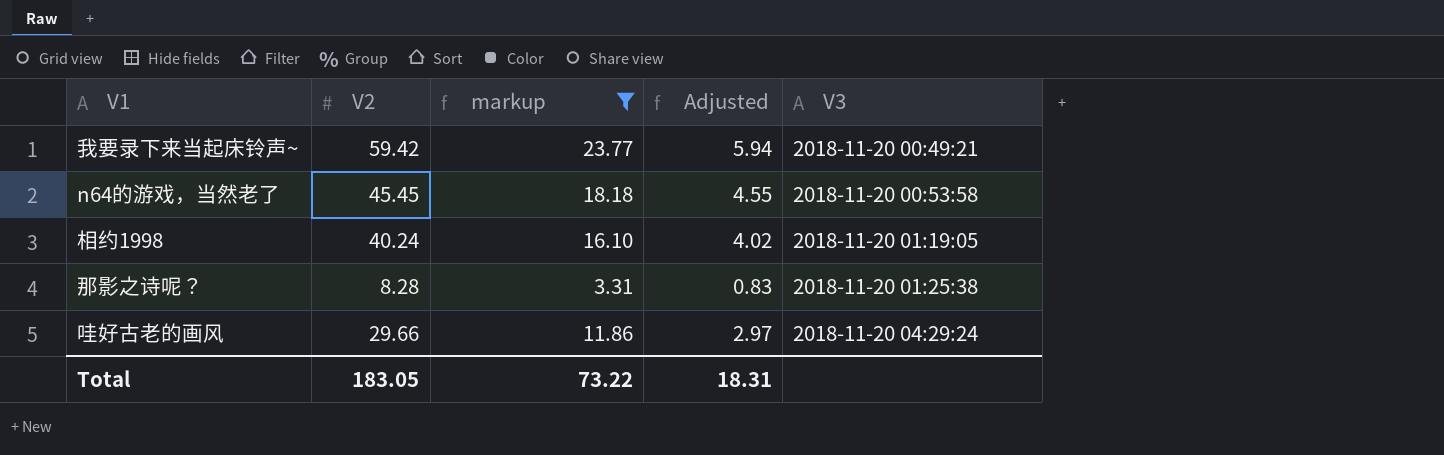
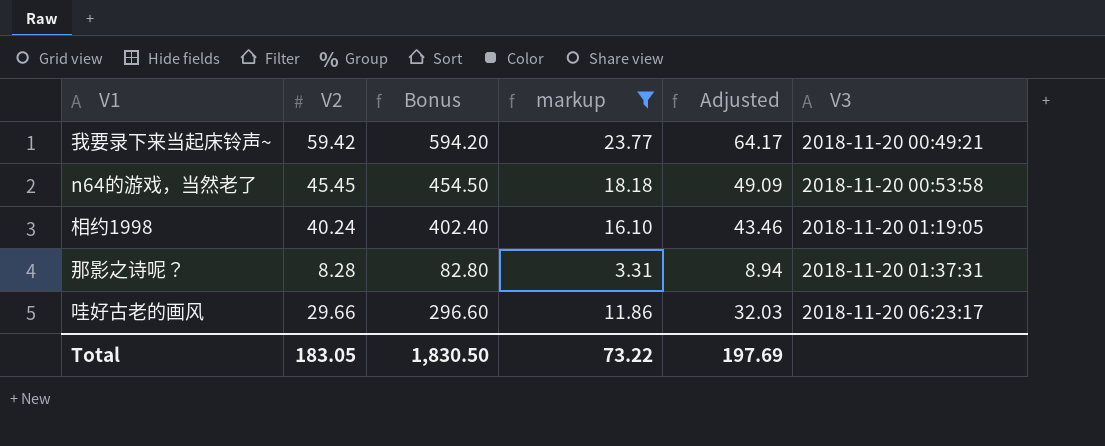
column Bonus | formula: none -> [V2] * 10
column Adjusted | formula: [V2] * 0.1 -> [V2] * 1.08
那影之诗呢？ | V3: 2018-11-20 01:25:38 -> 2018-11-20 01:37:31
哇好古老的画风 | V3: 2018-11-20 04:29:24 -> 2018-11-20 06:23:17
Total | Adjusted: 18.31 -> 197.69

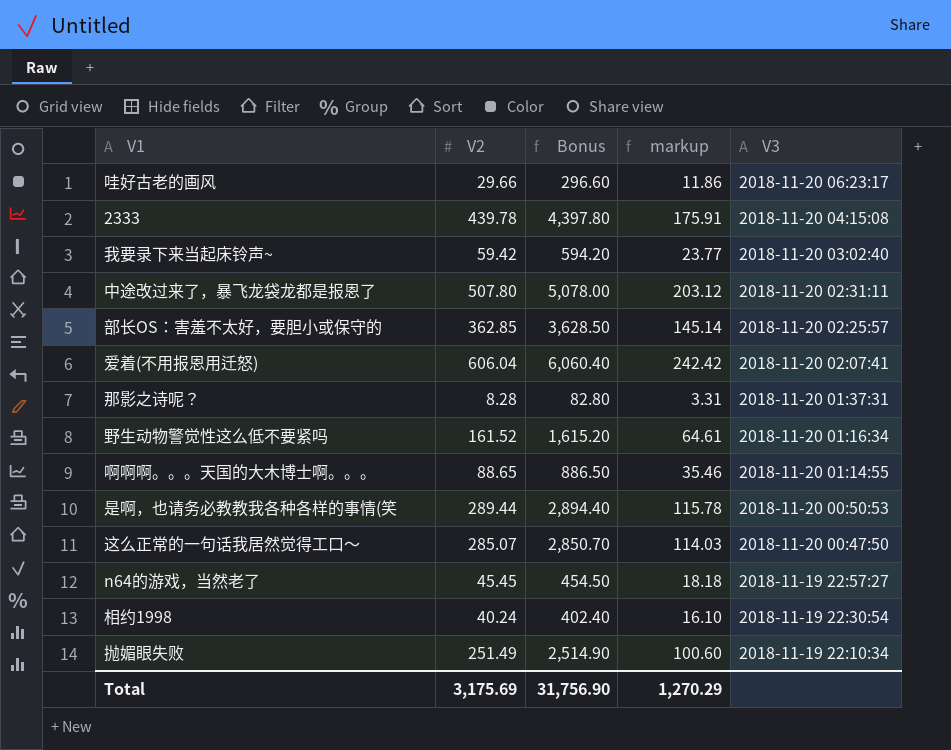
filter: markup <= 23.77 -> none
row order: V3 ascending -> V3 descending
column Adjusted | formula: [V2] * 1.08 -> none
我要录下来当起床铃声~ | V3: 2018-11-20 00:49:21 -> 2018-11-20 03:02:40
n64的游戏，当然老了 | V3: 2018-11-20 00:53:58 -> 2018-11-19 22:57:27
相约1998 | V3: 2018-11-20 01:19:05 -> 2018-11-19 22:30:54
Total | V2: 183.05 -> 3,175.69
Total | Bonus: 1,830.50 -> 31,756.90
Total | markup: 73.22 -> 1,270.29

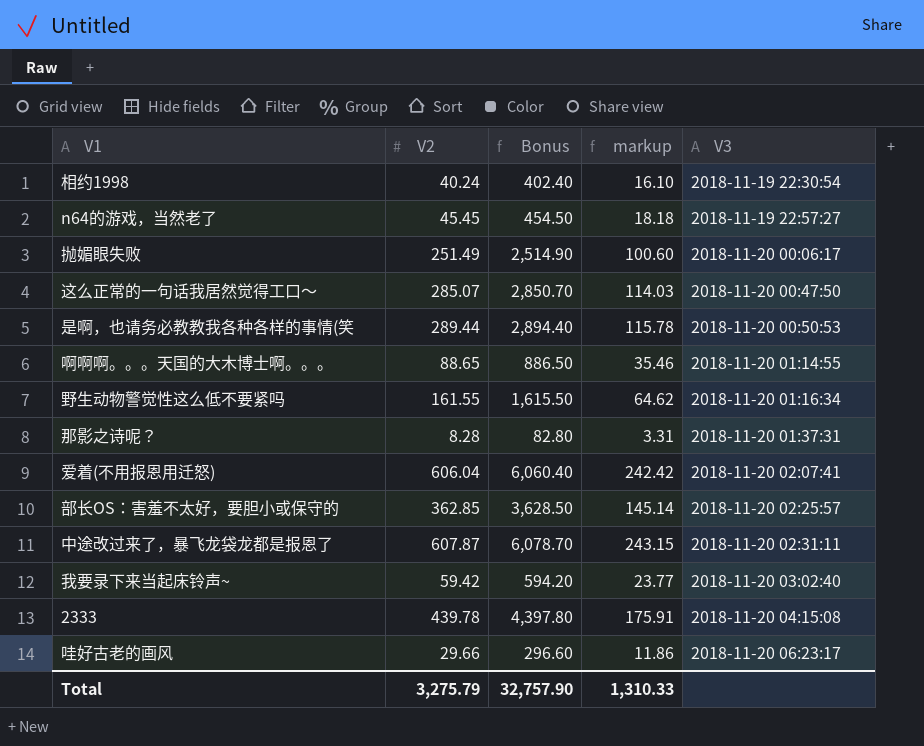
row order: V3 descending -> V3 ascending
抛媚眼失败 | V3: 2018-11-19 22:10:34 -> 2018-11-20 00:06:17
野生动物警觉性这么低不要紧吗 | V2: 161.52 -> 161.55
野生动物警觉性这么低不要紧吗 | Bonus: 1,615.20 -> 1,615.50
野生动物警觉性这么低不要紧吗 | markup: 64.61 -> 64.62
中途改过来了，暴飞龙袋龙都是报恩了 | V2: 507.80 -> 607.87
中途改过来了，暴飞龙袋龙都是报恩了 | Bonus: 5,078.00 -> 6,078.70
中途改过来了，暴飞龙袋龙都是报恩了 | markup: 203.12 -> 243.15
Total | V2: 3,175.69 -> 3,275.79
Total | Bonus: 31,756.90 -> 32,757.90
Total | markup: 1,270.29 -> 1,310.33

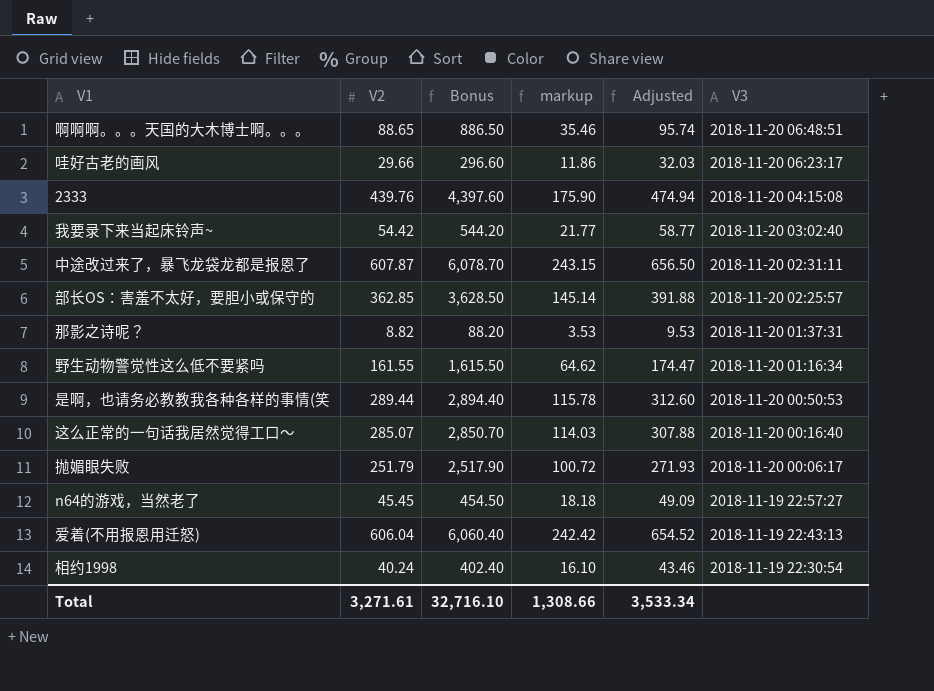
row order: V3 ascending -> V3 descending
column Adjusted | formula: none -> [V2] * 1.08
啊啊啊。。。天国的大木博士啊。。。 | V3: 2018-11-20 01:14:55 -> 2018-11-20 06:48:51
2333 | V2: 439.78 -> 439.76
2333 | Bonus: 4,397.80 -> 4,397.60
2333 | markup: 175.91 -> 175.90
我要录下来当起床铃声~ | V2: 59.42 -> 54.42
我要录下来当起床铃声~ | Bonus: 594.20 -> 544.20
我要录下来当起床铃声~ | markup: 23.77 -> 21.77
那影之诗呢？ | V2: 8.28 -> 8.82
那影之诗呢？ | Bonus: 82.80 -> 88.20
那影之诗呢？ | markup: 3.31 -> 3.53
这么正常的一句话我居然觉得工口～ | V3: 2018-11-20 00:47:50 -> 2018-11-20 00:16:40
抛媚眼失败 | V2: 251.49 -> 251.79
抛媚眼失败 | Bonus: 2,514.90 -> 2,517.90
抛媚眼失败 | markup: 100.60 -> 100.72
爱着(不用报恩用迁怒) | V3: 2018-11-20 02:07:41 -> 2018-11-19 22:43:13
Total | V2: 3,275.79 -> 3,271.61
Total | Bonus: 32,757.90 -> 32,716.10
Total | markup: 1,310.33 -> 1,308.66

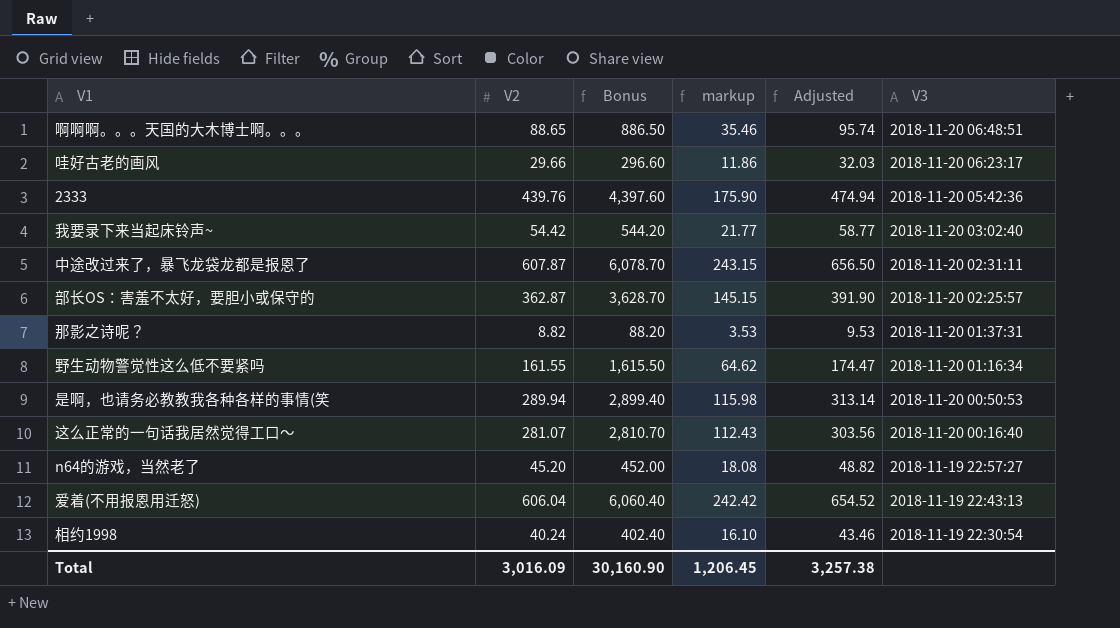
row 抛媚眼失败: 251.79 | 2,517.90 | 100.72 | 271.93 | 2018-11-20 00:06:17 -> none
2333 | V3: 2018-11-20 04:15:08 -> 2018-11-20 05:42:36
部长OS：害羞不太好，要胆小或保守的 | V2: 362.85 -> 362.87
部长OS：害羞不太好，要胆小或保守的 | Bonus: 3,628.50 -> 3,628.70
部长OS：害羞不太好，要胆小或保守的 | markup: 145.14 -> 145.15
部长OS：害羞不太好，要胆小或保守的 | Adjusted: 391.88 -> 391.90
是啊，也请务必教教我各种各样的事情(笑 | V2: 289.44 -> 289.94
是啊，也请务必教教我各种各样的事情(笑 | Bonus: 2,894.40 -> 2,899.40
是啊，也请务必教教我各种各样的事情(笑 | markup: 115.78 -> 115.98
是啊，也请务必教教我各种各样的事情(笑 | Adjusted: 312.60 -> 313.14
这么正常的一句话我居然觉得工口～ | V2: 285.07 -> 281.07
这么正常的一句话我居然觉得工口～ | Bonus: 2,850.70 -> 2,810.70
这么正常的一句话我居然觉得工口～ | markup: 114.03 -> 112.43
这么正常的一句话我居然觉得工口～ | Adjusted: 307.88 -> 303.56
n64的游戏，当然老了 | V2: 45.45 -> 45.20
n64的游戏，当然老了 | Bonus: 454.50 -> 452.00
n64的游戏，当然老了 | markup: 18.18 -> 18.08
n64的游戏，当然老了 | Adjusted: 49.09 -> 48.82
Total | V2: 3,271.61 -> 3,016.09
Total | Bonus: 32,716.10 -> 30,160.90
Total | markup: 1,308.66 -> 1,206.45
Total | Adjusted: 3,533.34 -> 3,257.38

